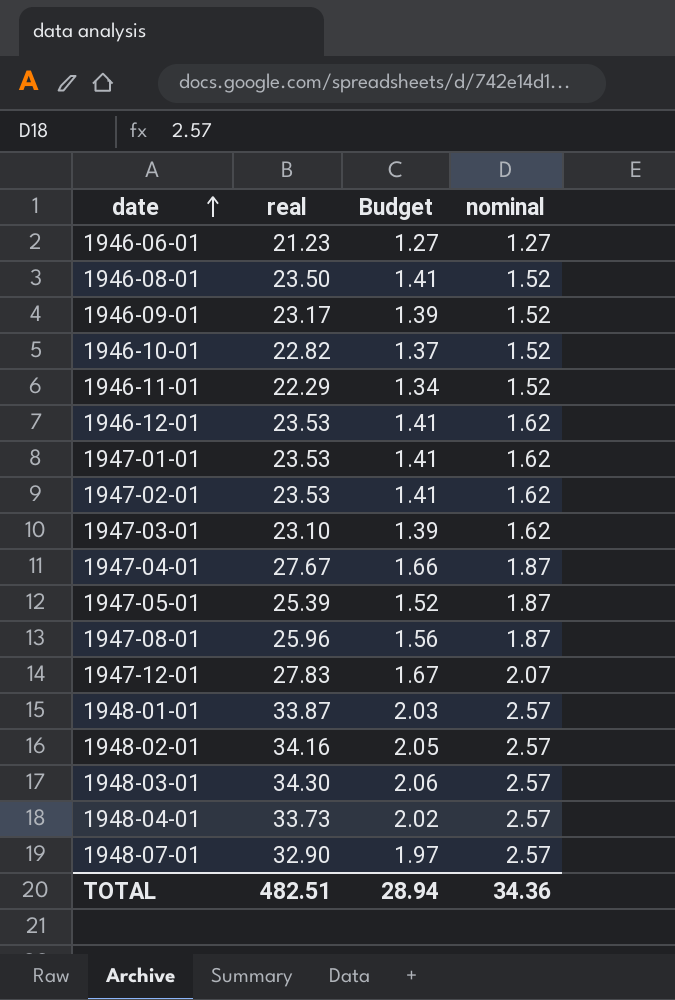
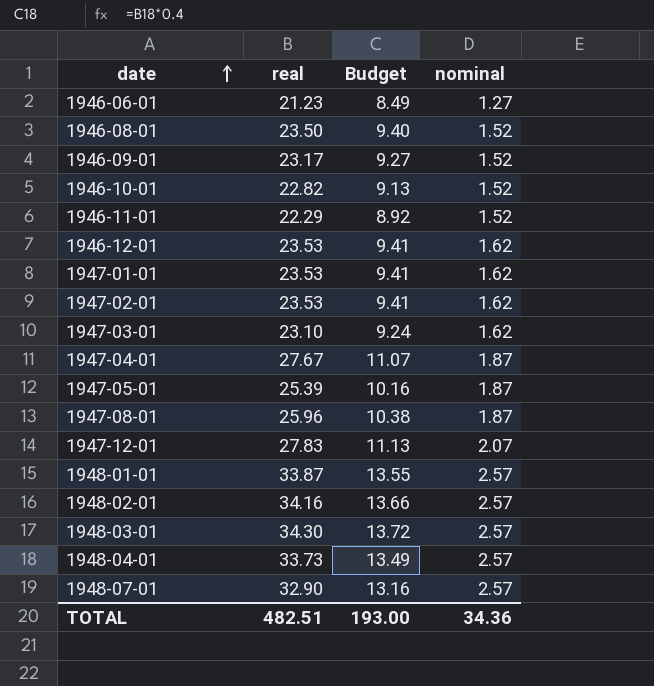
column Budget | formula: [real] * 0.06 -> [real] * 0.4
TOTAL | Budget: 28.94 -> 193.00

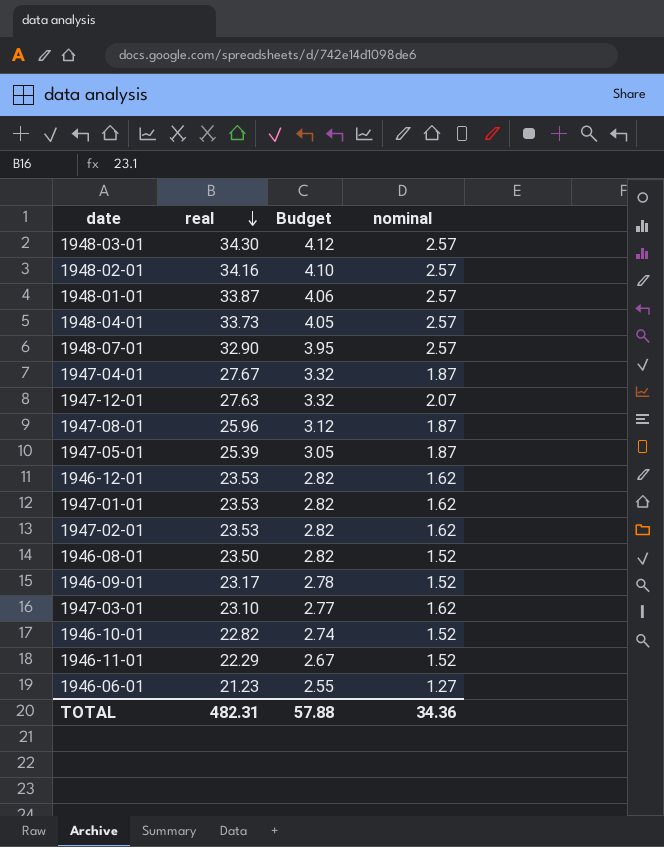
row order: date ascending -> real descending
column Budget | formula: [real] * 0.4 -> [real] * 0.12
1947-12-01 | real: 27.83 -> 27.63
TOTAL | real: 482.51 -> 482.31
TOTAL | Budget: 193.00 -> 57.88

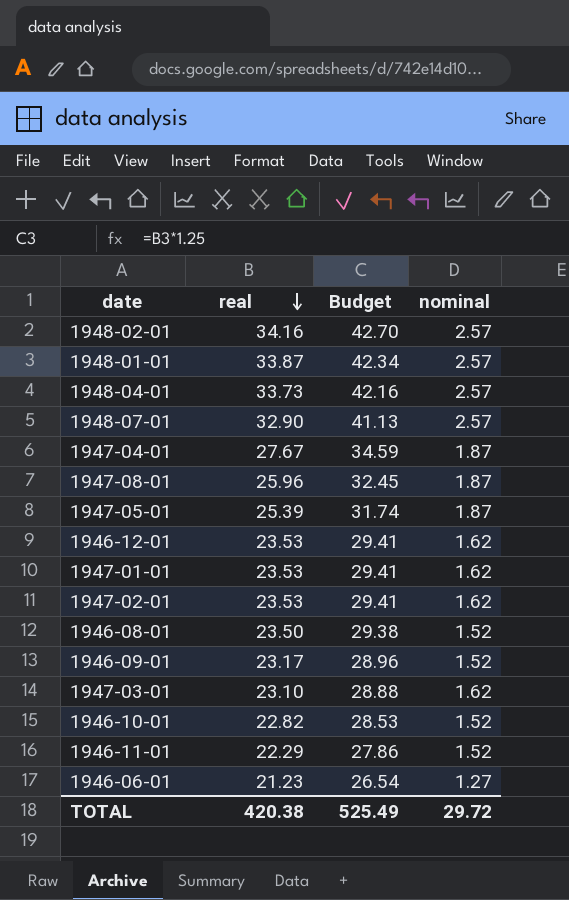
column Budget | formula: [real] * 0.12 -> [real] * 1.25
row 1948-03-01: 34.30 | 4.12 | 2.57 -> none
row 1947-12-01: 27.63 | 3.32 | 2.07 -> none
TOTAL | real: 482.31 -> 420.38
TOTAL | Budget: 57.88 -> 525.49
TOTAL | nominal: 34.36 -> 29.72

